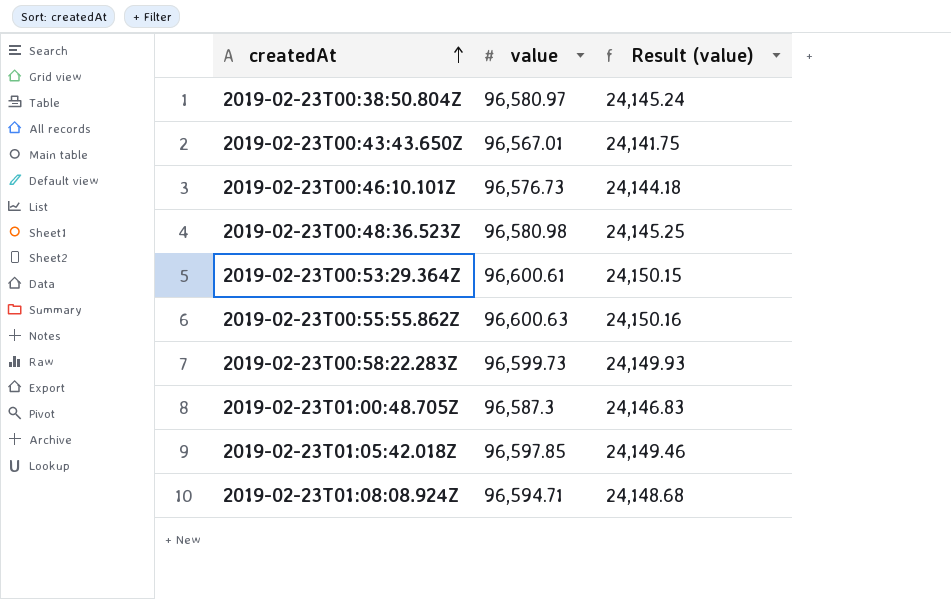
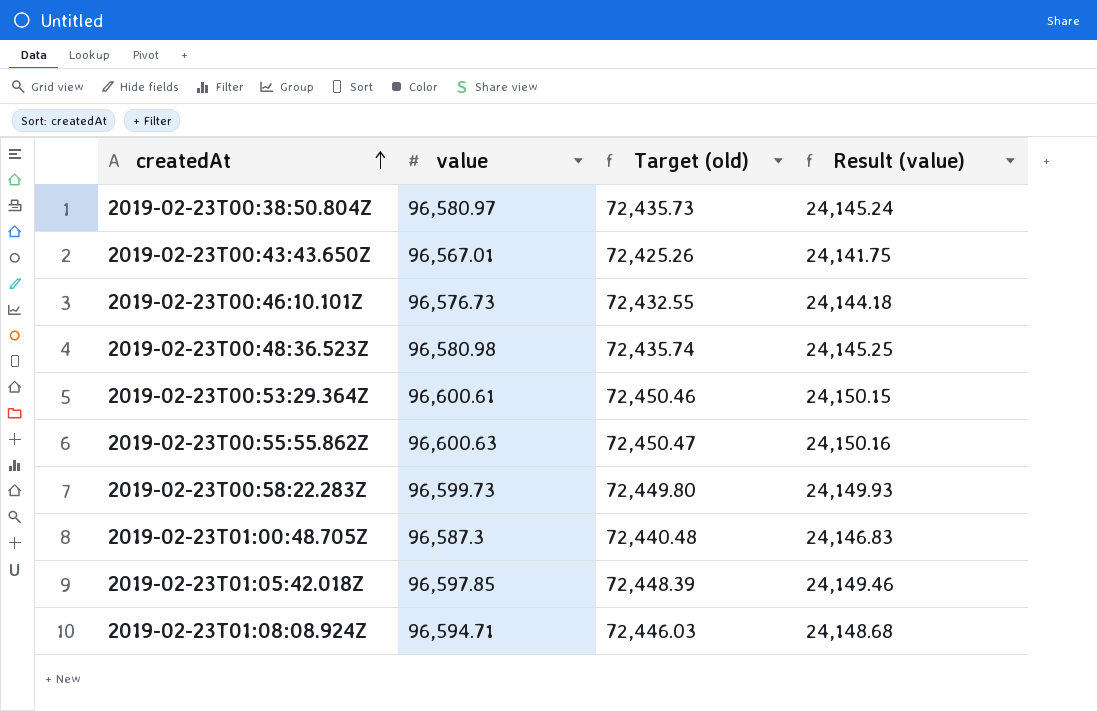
column Target (old) | formula: none -> [value] * 0.75

